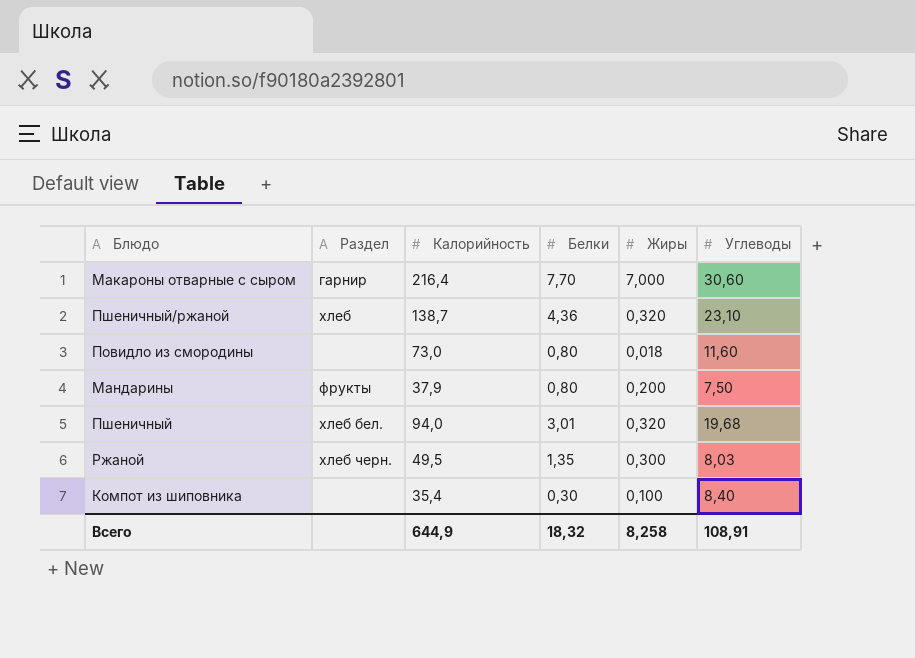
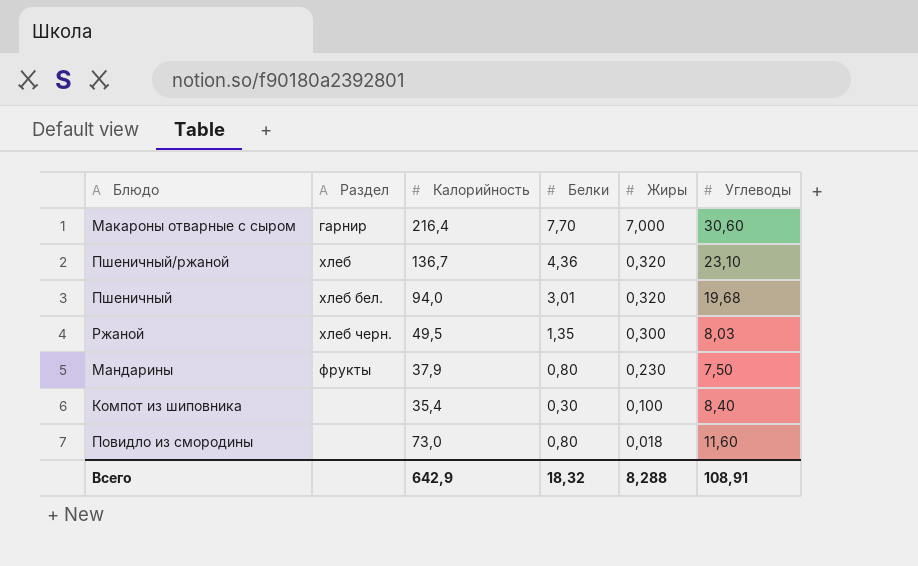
row order: none -> Жиры descending
Пшеничный/ржаной | Калорийность: 138,7 -> 136,7
Мандарины | Жиры: 0,200 -> 0,230
Всего | Калорийность: 644,9 -> 642,9
Всего | Жиры: 8,258 -> 8,288

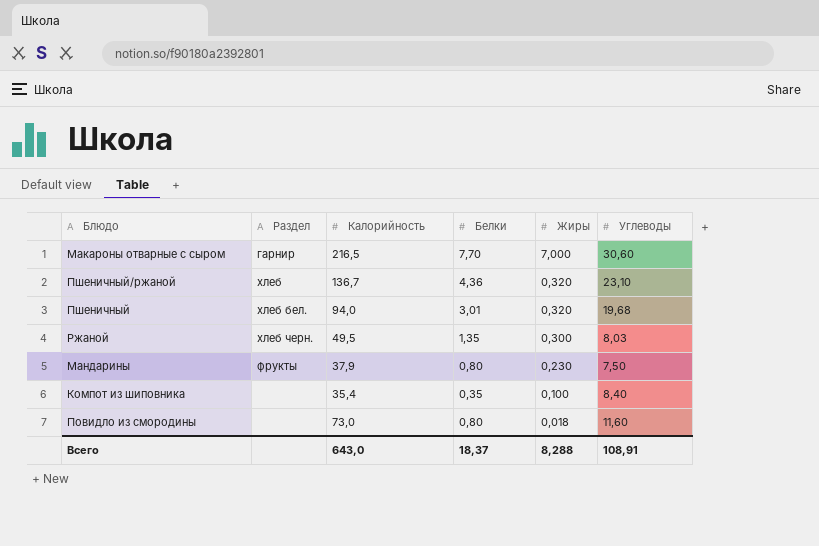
Макароны отварные с сыром | Калорийность: 216,4 -> 216,5
Компот из шиповника | Белки: 0,30 -> 0,35
Всего | Калорийность: 642,9 -> 643,0
Всего | Белки: 18,32 -> 18,37

